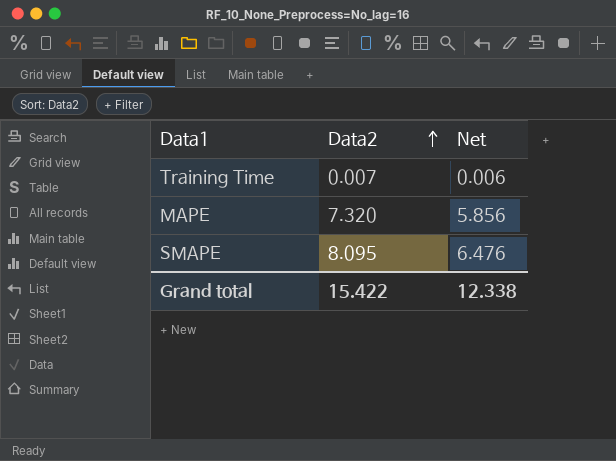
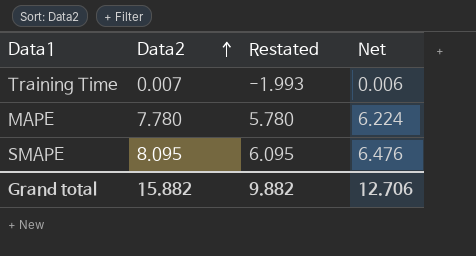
column Restated | formula: none -> [Data2] - 2
MAPE | Data2: 7.320 -> 7.780
MAPE | Net: 5.856 -> 6.224
Grand total | Data2: 15.422 -> 15.882
Grand total | Net: 12.338 -> 12.706

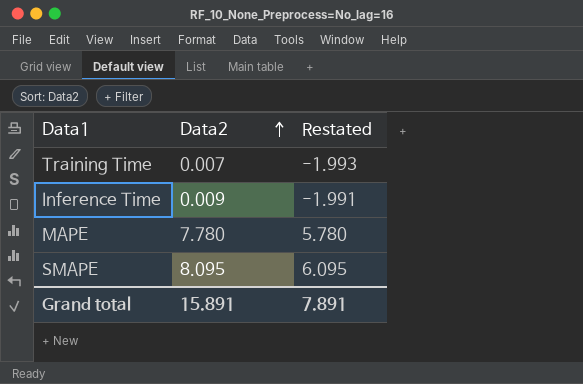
column Net | formula: [Data2] * 0.8 -> none
row Inference Time: none -> 0.009 | -1.991
Grand total | Data2: 15.882 -> 15.891
Grand total | Restated: 9.882 -> 7.891

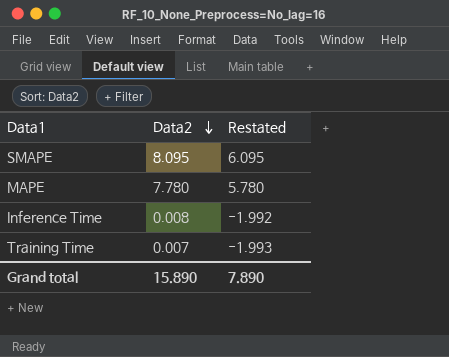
row order: Data2 ascending -> Data2 descending
Inference Time | Data2: 0.009 -> 0.008
Inference Time | Restated: -1.991 -> -1.992
Grand total | Data2: 15.891 -> 15.890
Grand total | Restated: 7.891 -> 7.890

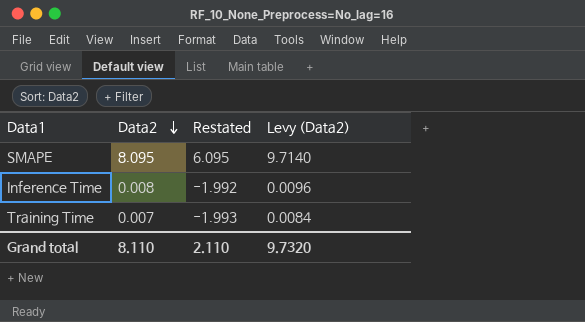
column Levy (Data2) | formula: none -> [Data2] * 1.2
row MAPE: 7.780 | 5.780 -> none
Grand total | Data2: 15.890 -> 8.110
Grand total | Restated: 7.890 -> 2.110

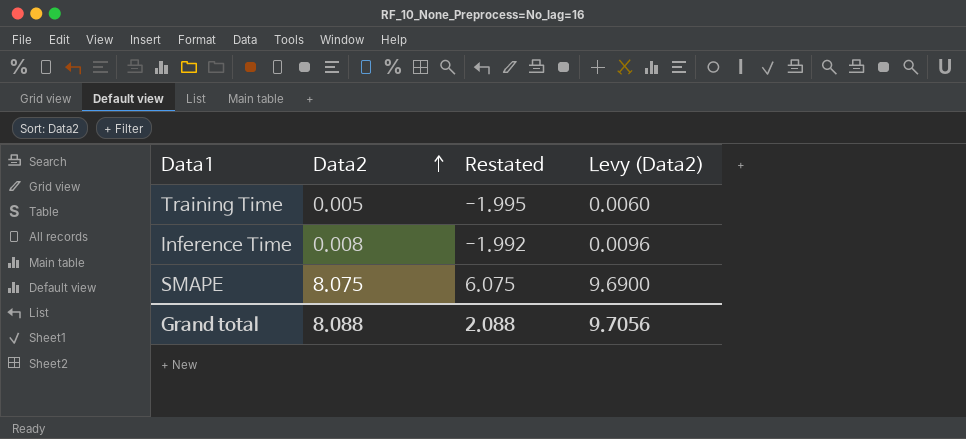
row order: Data2 descending -> Data2 ascending
Training Time | Data2: 0.007 -> 0.005
Training Time | Restated: -1.993 -> -1.995
Training Time | Levy (Data2): 0.0084 -> 0.0060
SMAPE | Data2: 8.095 -> 8.075
SMAPE | Restated: 6.095 -> 6.075
SMAPE | Levy (Data2): 9.7140 -> 9.6900
Grand total | Data2: 8.110 -> 8.088
Grand total | Restated: 2.110 -> 2.088
Grand total | Levy (Data2): 9.7320 -> 9.7056

